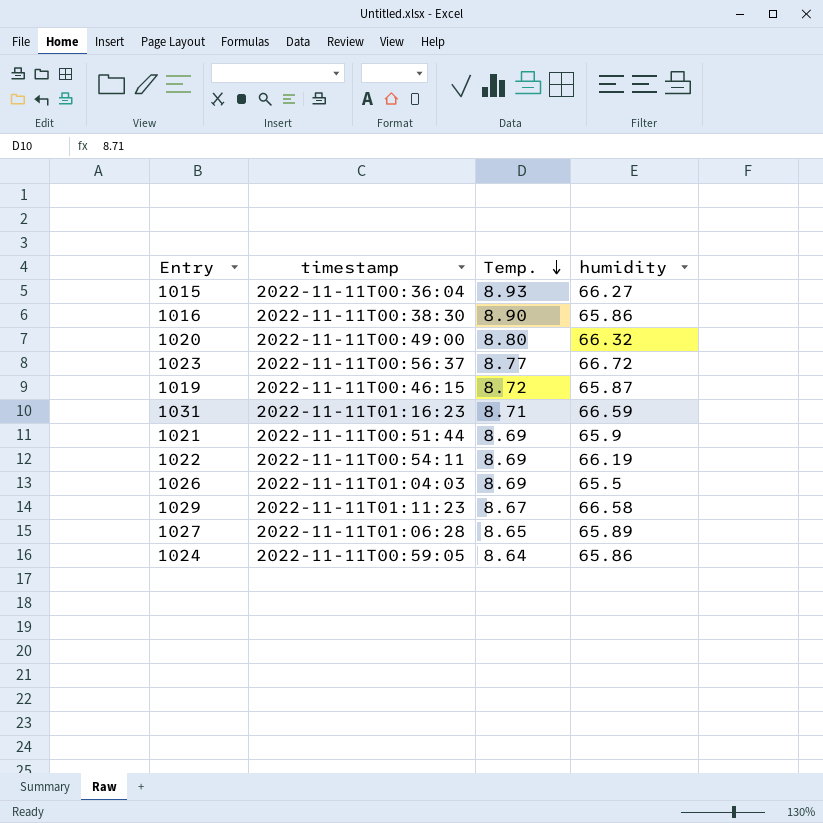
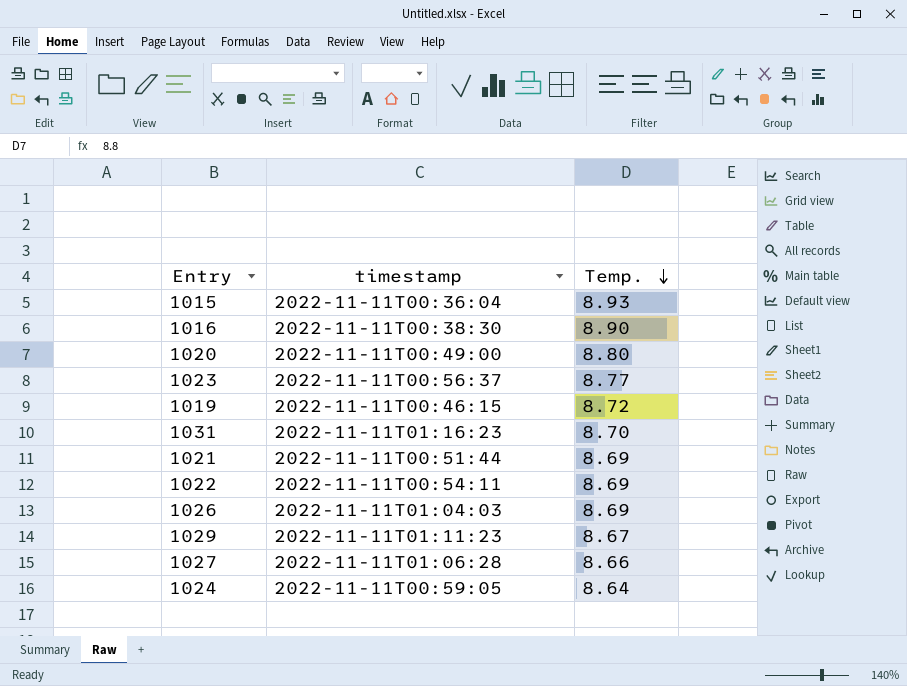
column humidity | position: 4 -> none
1031 | Temp.: 8.71 -> 8.70
1027 | Temp.: 8.65 -> 8.66

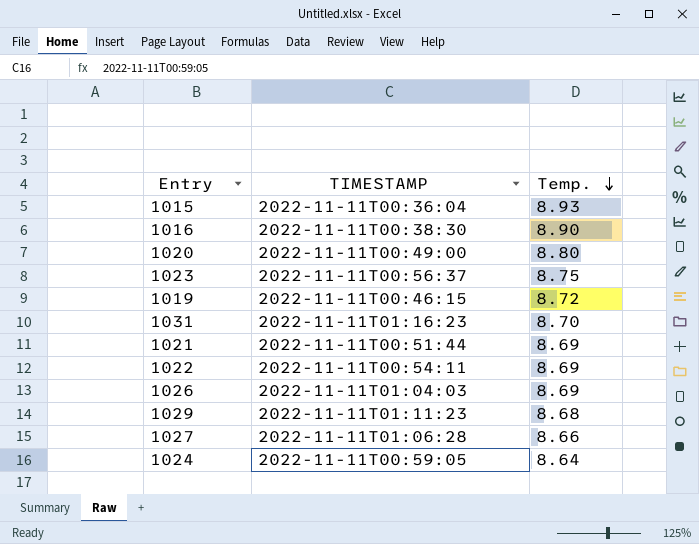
column name: timestamp -> TIMESTAMP
1023 | Temp.: 8.77 -> 8.75
1029 | Temp.: 8.67 -> 8.68

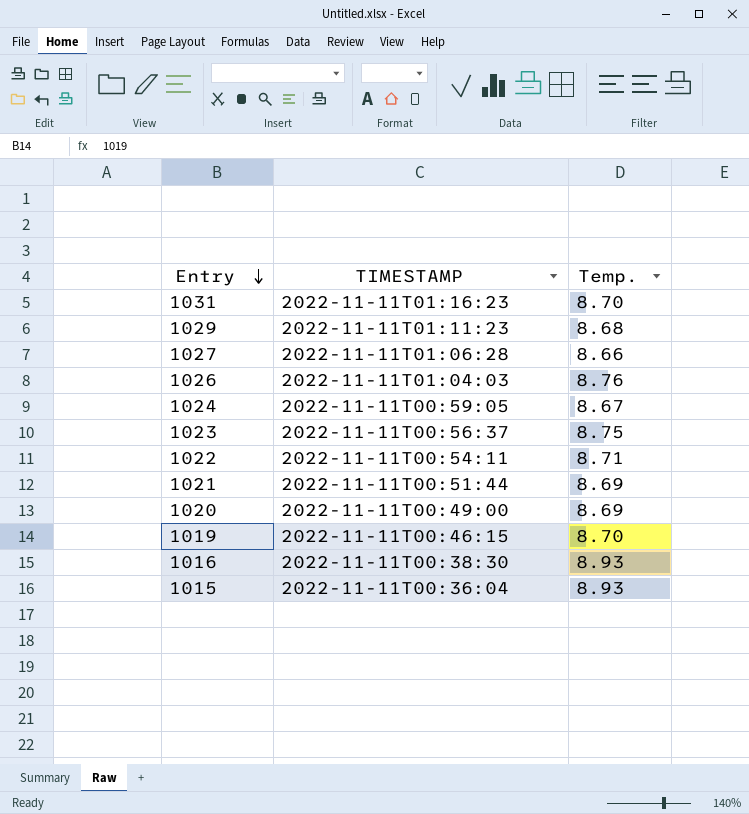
row order: Temp. descending -> Entry descending
1026 | Temp.: 8.69 -> 8.76
1024 | Temp.: 8.64 -> 8.67
1022 | Temp.: 8.69 -> 8.71
1020 | Temp.: 8.80 -> 8.69
1019 | Temp.: 8.72 -> 8.70
1016 | Temp.: 8.90 -> 8.93

